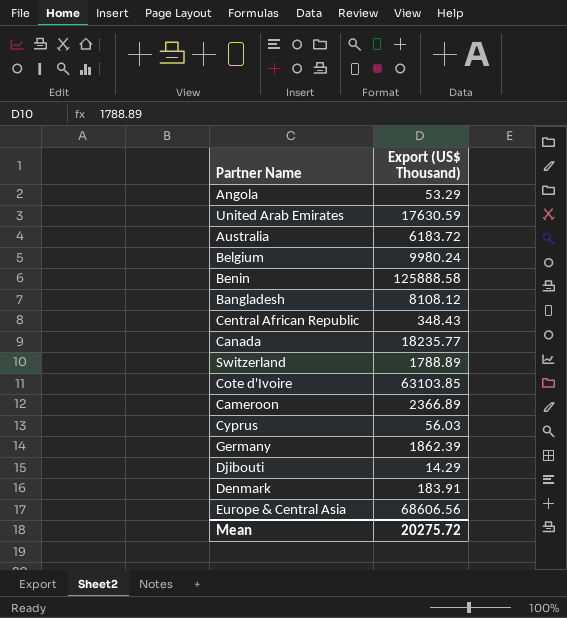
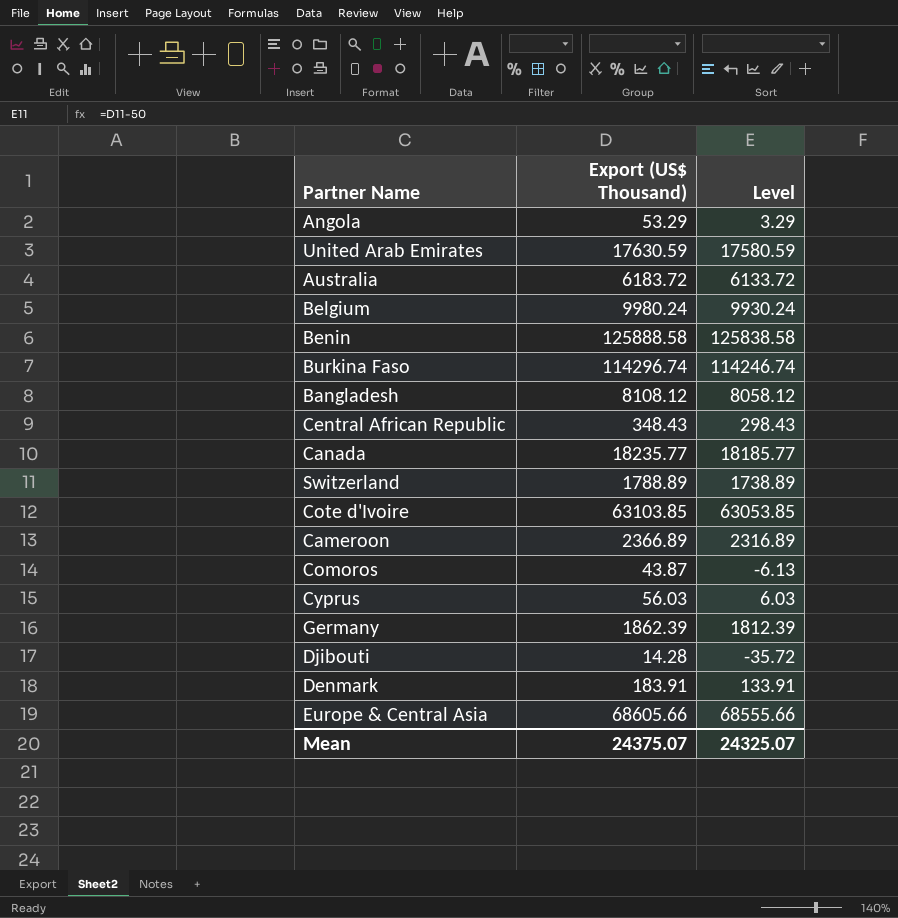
column Level | formula: none -> [Export (US$ Thousand)] - 50
row Burkina Faso: none -> 114296.74 | 114246.74
row Comoros: none -> 43.87 | -6.13
Djibouti | Export (US$ Thousand): 14.29 -> 14.28
Europe & Central Asia | Export (US$ Thousand): 68606.56 -> 68605.66
Mean | Export (US$ Thousand): 20275.72 -> 24375.07

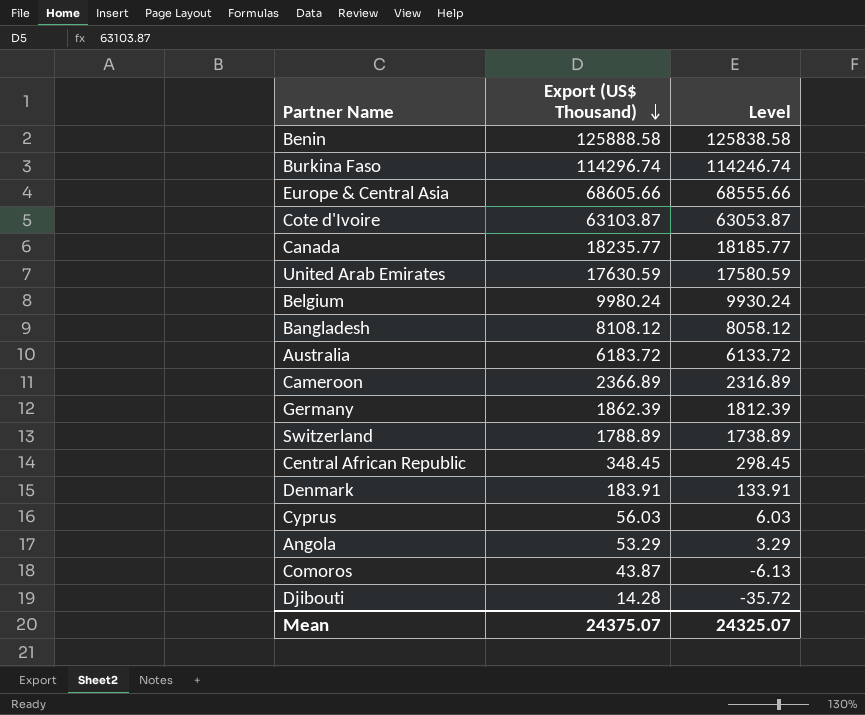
row order: none -> Export (US$ Thousand) descending
Cote d'Ivoire | Export (US$ Thousand): 63103.85 -> 63103.87
Cote d'Ivoire | Level: 63053.85 -> 63053.87
Central African Republic | Export (US$ Thousand): 348.43 -> 348.45
Central African Republic | Level: 298.43 -> 298.45

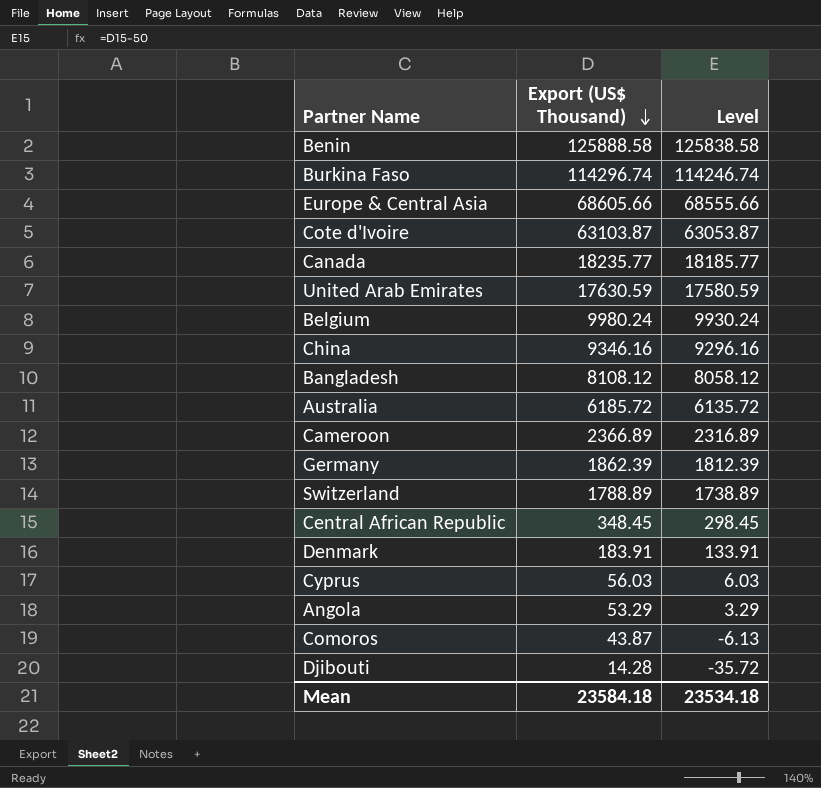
row China: none -> 9346.16 | 9296.16
Australia | Export (US$ Thousand): 6183.72 -> 6185.72
Australia | Level: 6133.72 -> 6135.72
Mean | Export (US$ Thousand): 24375.07 -> 23584.18
Mean | Level: 24325.07 -> 23534.18

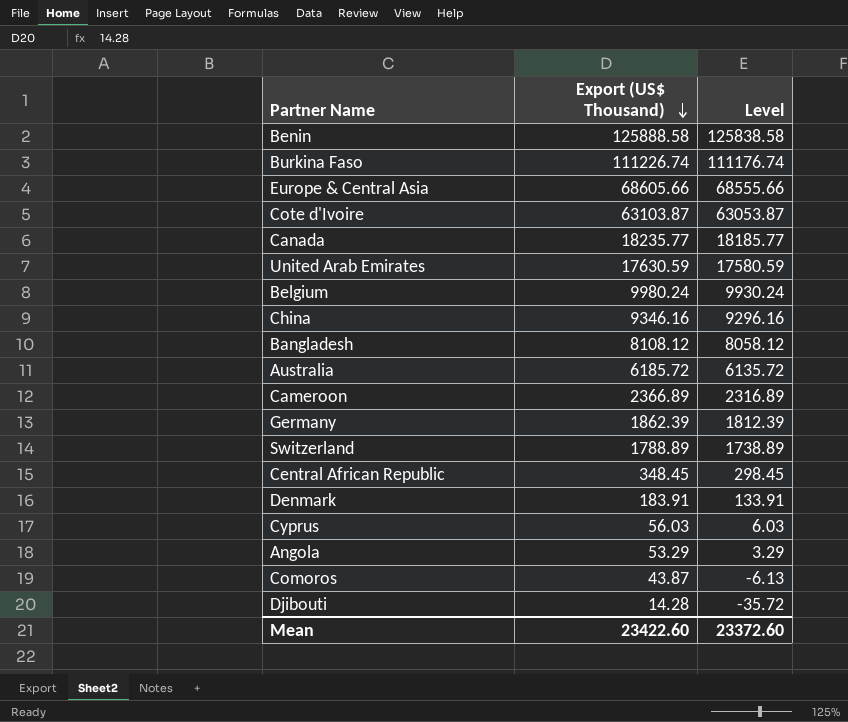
Burkina Faso | Export (US$ Thousand): 114296.74 -> 111226.74
Burkina Faso | Level: 114246.74 -> 111176.74
Mean | Export (US$ Thousand): 23584.18 -> 23422.60
Mean | Level: 23534.18 -> 23372.60

